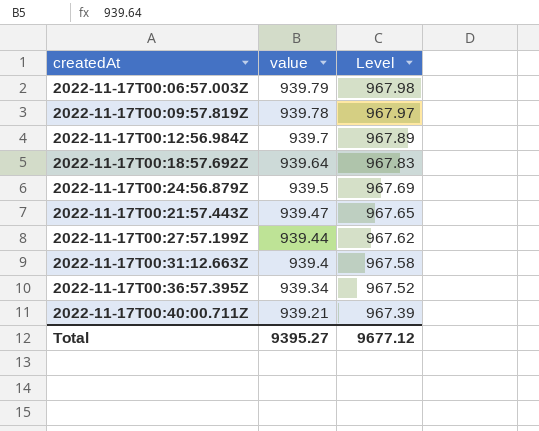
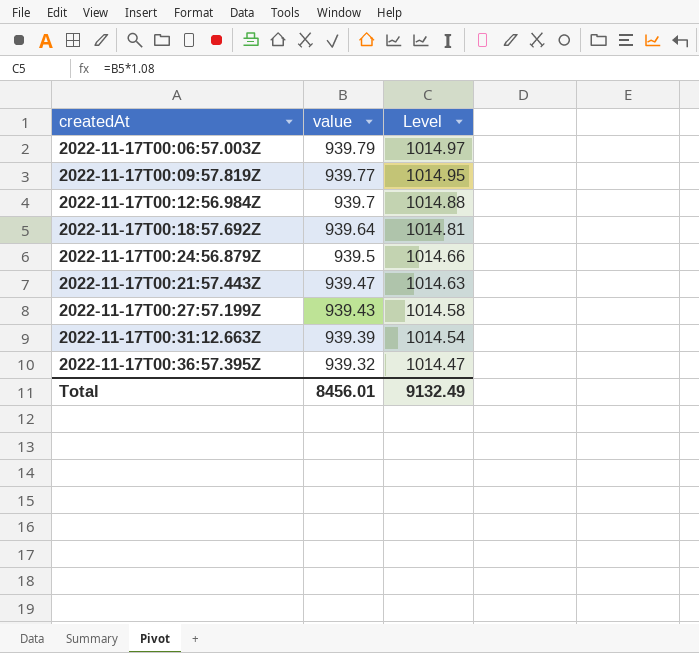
column Level | formula: [value] * 1.03 -> [value] * 1.08
row 2022-11-17T00:40:00.711Z: 939.21 | 967.39 -> none
2022-11-17T00:09:57.819Z | value: 939.78 -> 939.77
2022-11-17T00:27:57.199Z | value: 939.44 -> 939.43
2022-11-17T00:31:12.663Z | value: 939.4 -> 939.39
2022-11-17T00:36:57.395Z | value: 939.34 -> 939.32
Total | value: 9395.27 -> 8456.01
Total | Level: 9677.12 -> 9132.49

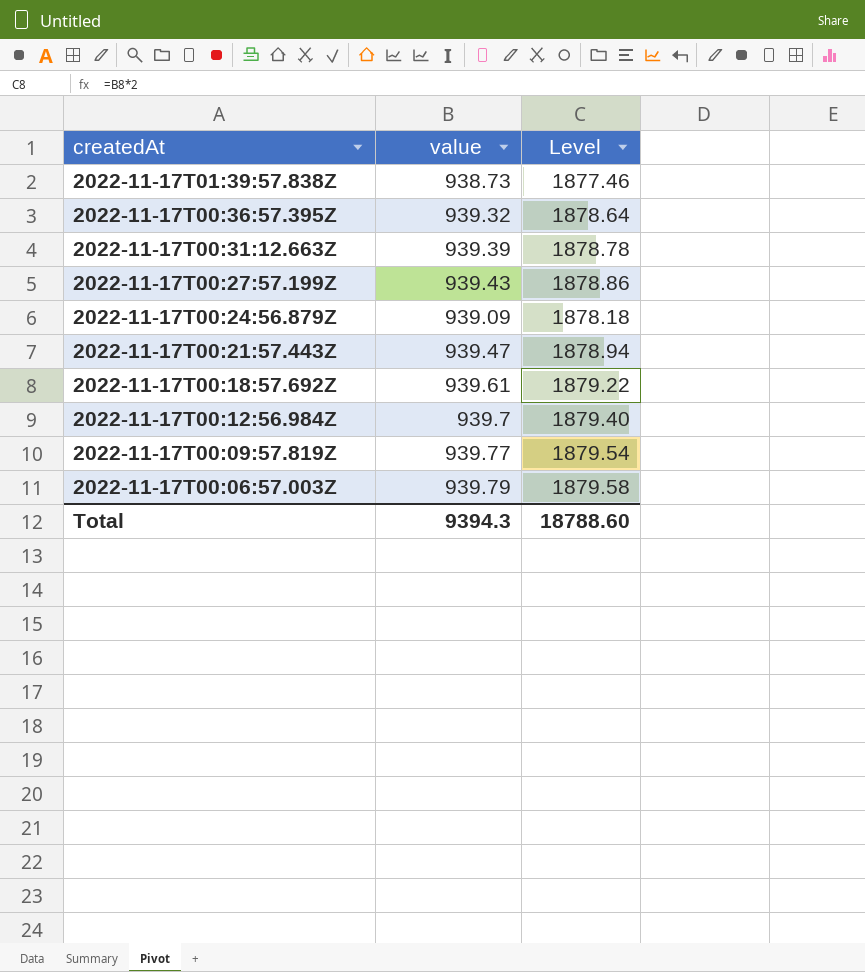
row order: value descending -> createdAt descending
column Level | formula: [value] * 1.08 -> [value] * 2
row 2022-11-17T01:39:57.838Z: none -> 938.73 | 1877.46
2022-11-17T00:24:56.879Z | value: 939.5 -> 939.09
2022-11-17T00:18:57.692Z | value: 939.64 -> 939.61
Total | value: 8456.01 -> 9394.3
Total | Level: 9132.49 -> 18788.60

